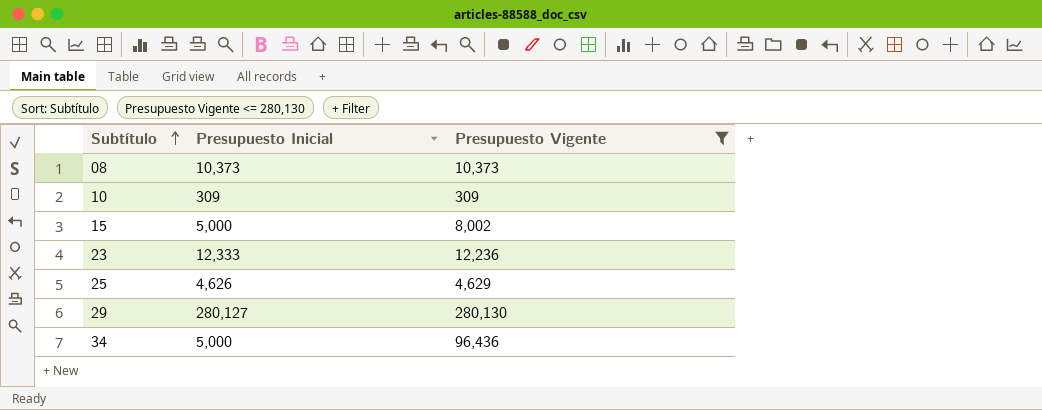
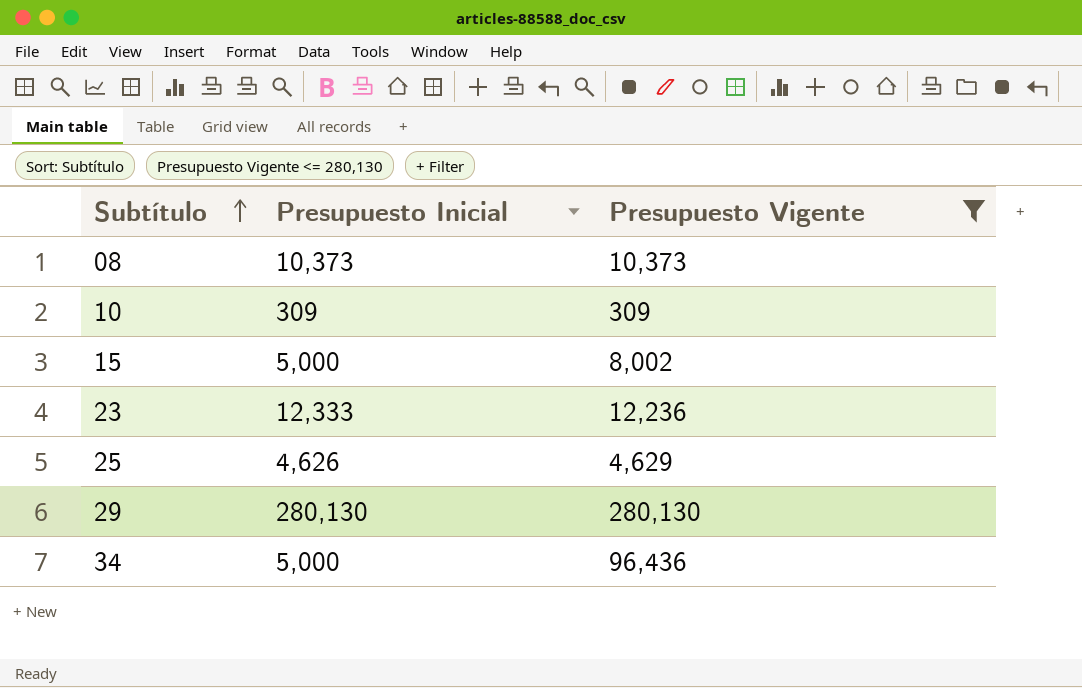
29 | Presupuesto Inicial: 280,127 -> 280,130

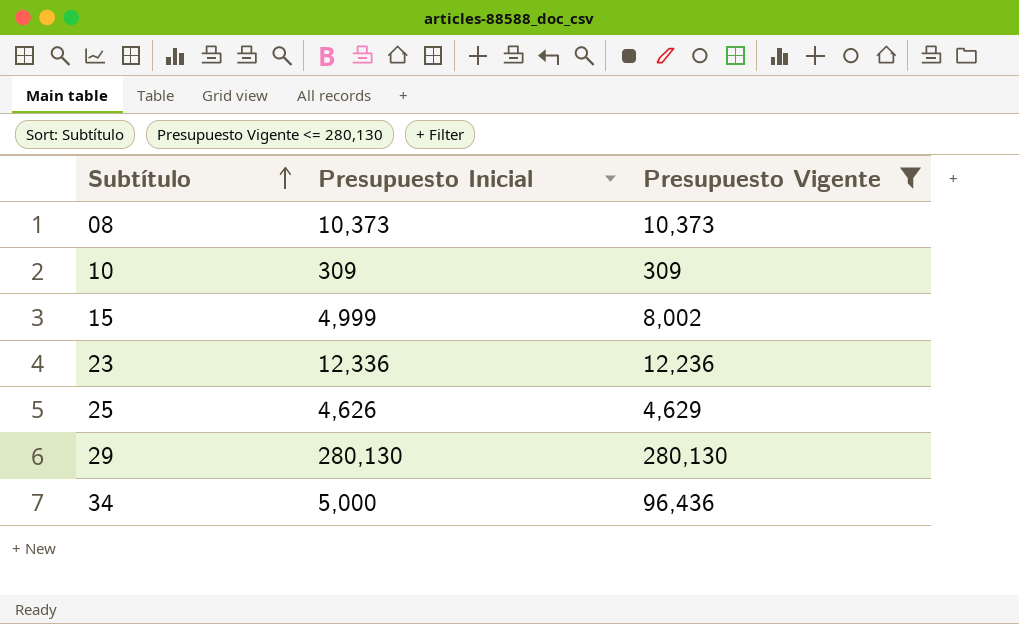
15 | Presupuesto Inicial: 5,000 -> 4,999
23 | Presupuesto Inicial: 12,333 -> 12,336

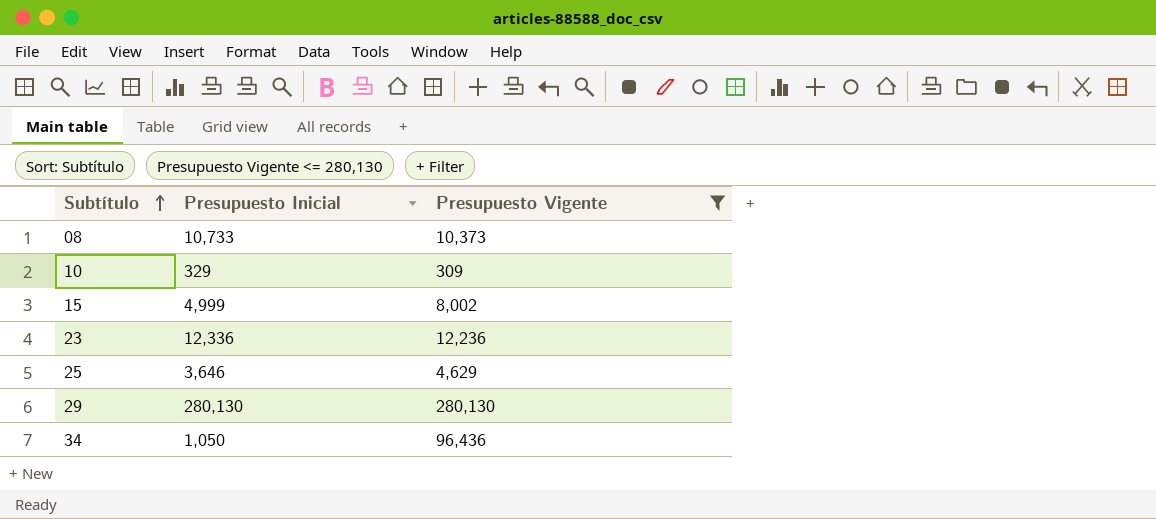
08 | Presupuesto Inicial: 10,373 -> 10,733
10 | Presupuesto Inicial: 309 -> 329
25 | Presupuesto Inicial: 4,626 -> 3,646
34 | Presupuesto Inicial: 5,000 -> 1,050

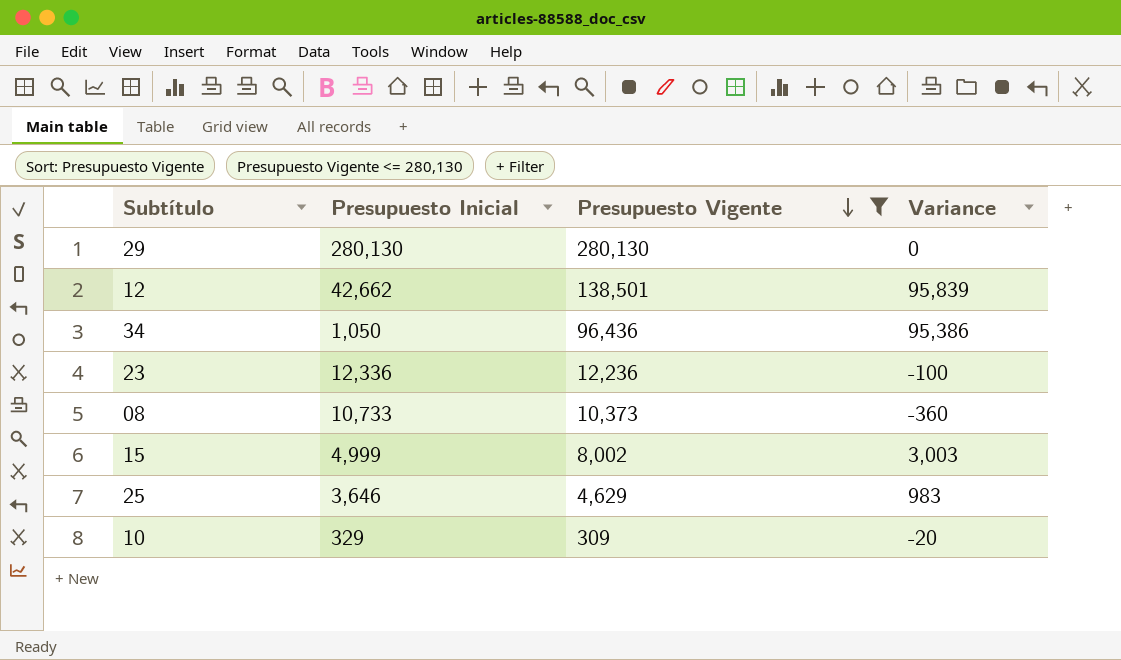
row order: Subtítulo ascending -> Presupuesto Vigente descending
column Variance | formula: none -> [Presupuesto Vigente] - [Presupuesto Inicial]
row 12: none -> 42,662 | 138,501 | 95,839

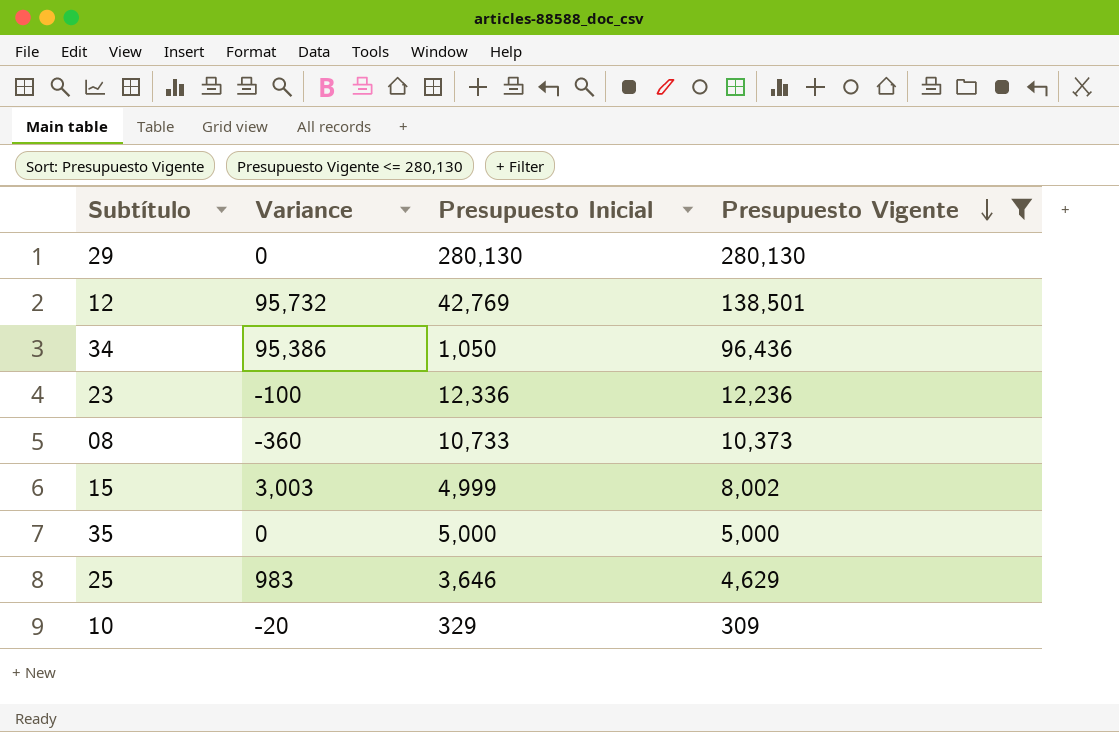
column Variance | position: 4 -> 2
12 | Variance: 95,839 -> 95,732
12 | Presupuesto Inicial: 42,662 -> 42,769
row 35: none -> 0 | 5,000 | 5,000

